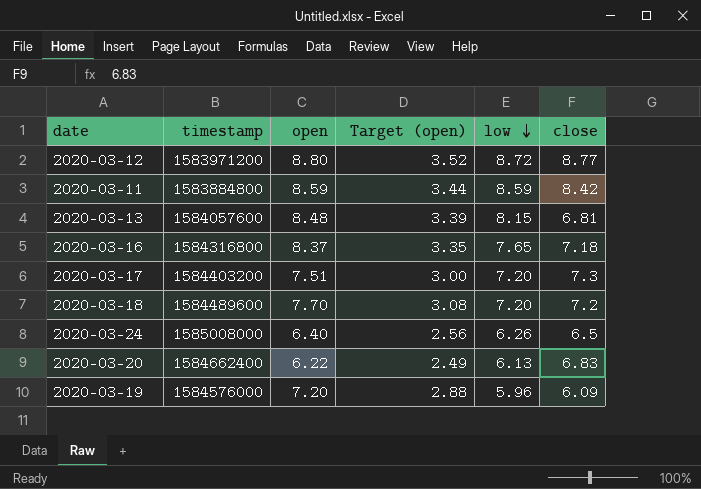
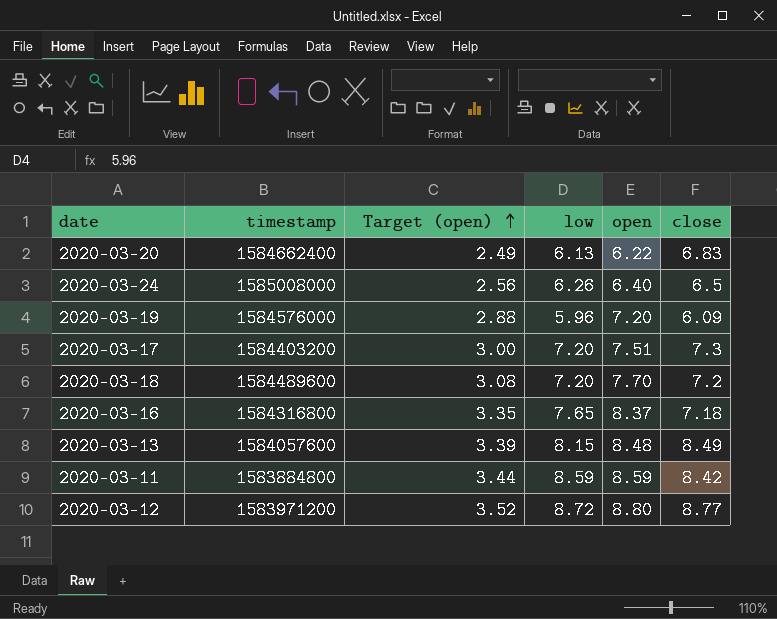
row order: low descending -> Target (open) ascending
column open | position: 3 -> 5
2020-03-13 | close: 6.81 -> 8.49

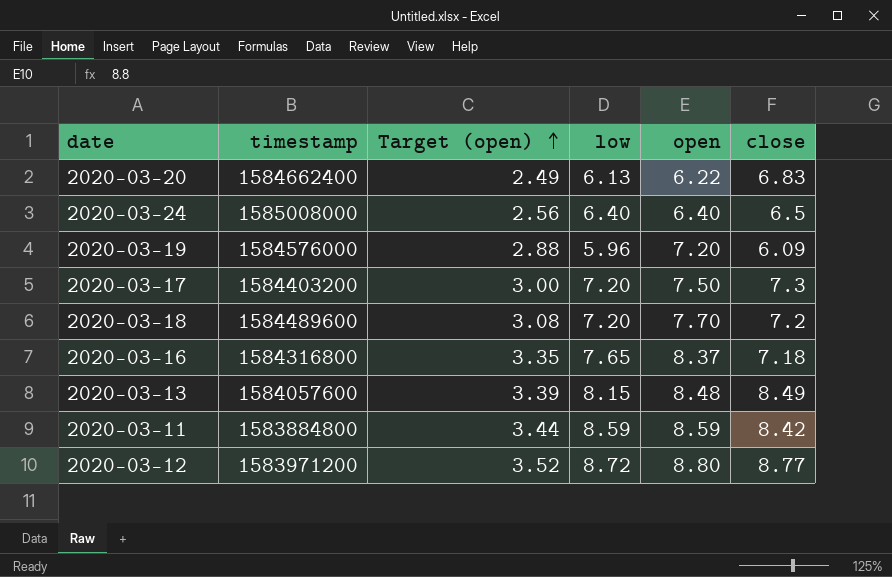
2020-03-24 | low: 6.26 -> 6.40
2020-03-17 | open: 7.51 -> 7.50

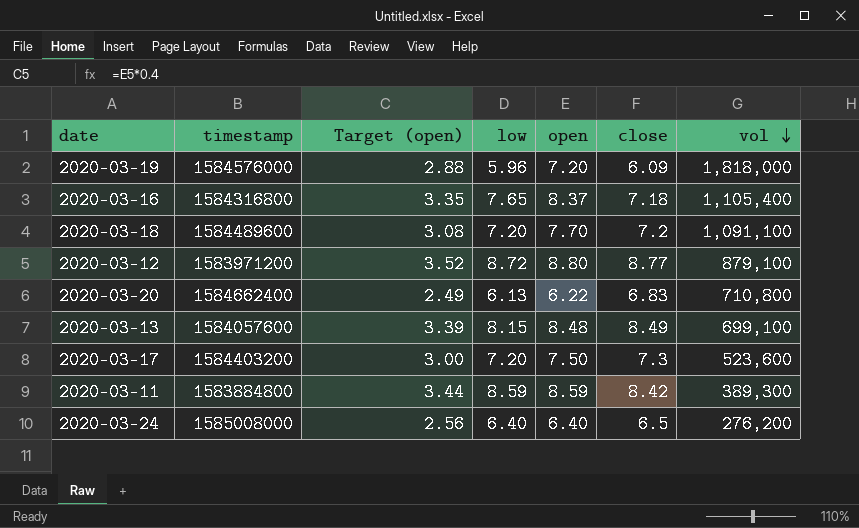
row order: Target (open) ascending -> vol descending
column vol | position: none -> 7

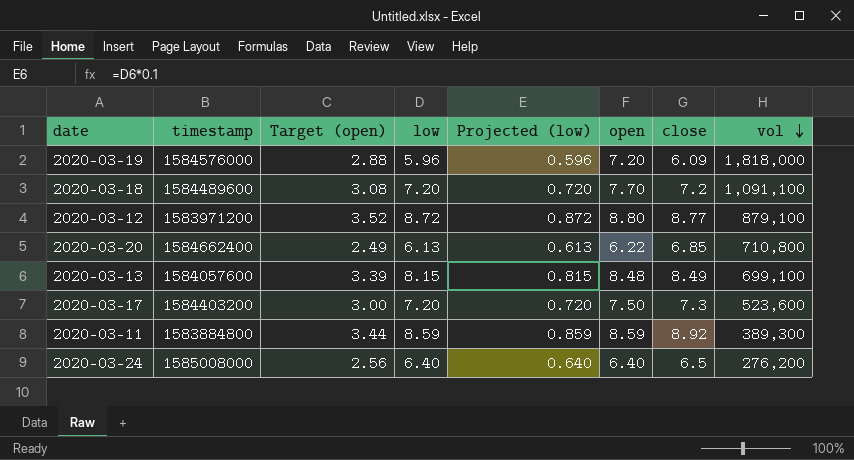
column Projected (low) | formula: none -> [low] * 0.1
row 2020-03-16: 1584316800 | 3.35 | 7.65 | 8.37 | 7.18 | 1,105,400 -> none
2020-03-20 | close: 6.83 -> 6.85
2020-03-11 | close: 8.42 -> 8.92

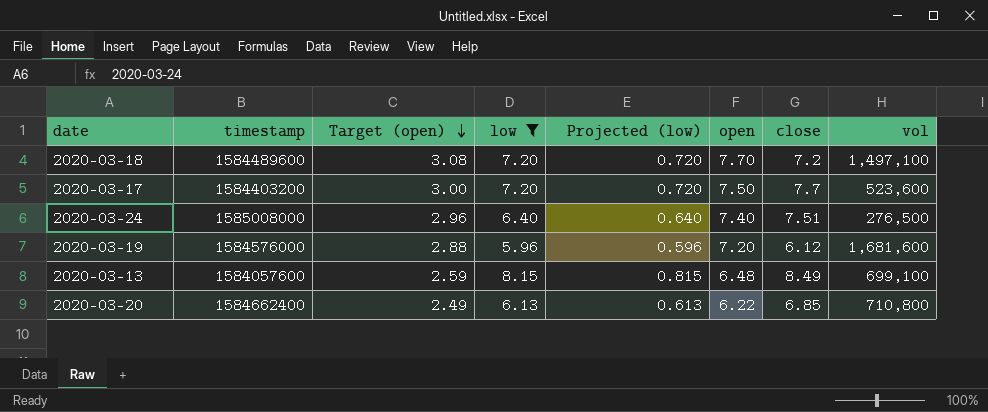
filter: none -> low <= 8.15
row order: vol descending -> Target (open) descending
2020-03-18 | vol: 1,091,100 -> 1,497,100
2020-03-17 | close: 7.3 -> 7.7
2020-03-24 | Target (open): 2.56 -> 2.96
2020-03-24 | open: 6.40 -> 7.40
2020-03-24 | close: 6.5 -> 7.51
2020-03-24 | vol: 276,200 -> 276,500
2020-03-19 | close: 6.09 -> 6.12
2020-03-19 | vol: 1,818,000 -> 1,681,600
2020-03-13 | Target (open): 3.39 -> 2.59
2020-03-13 | open: 8.48 -> 6.48

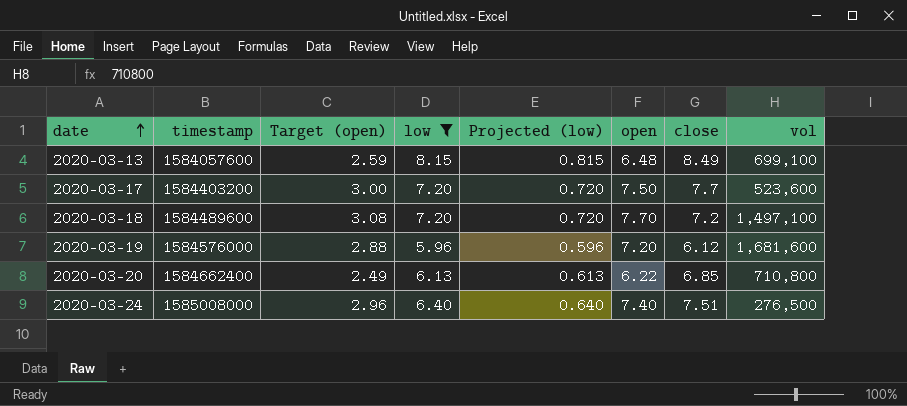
row order: Target (open) descending -> date ascending

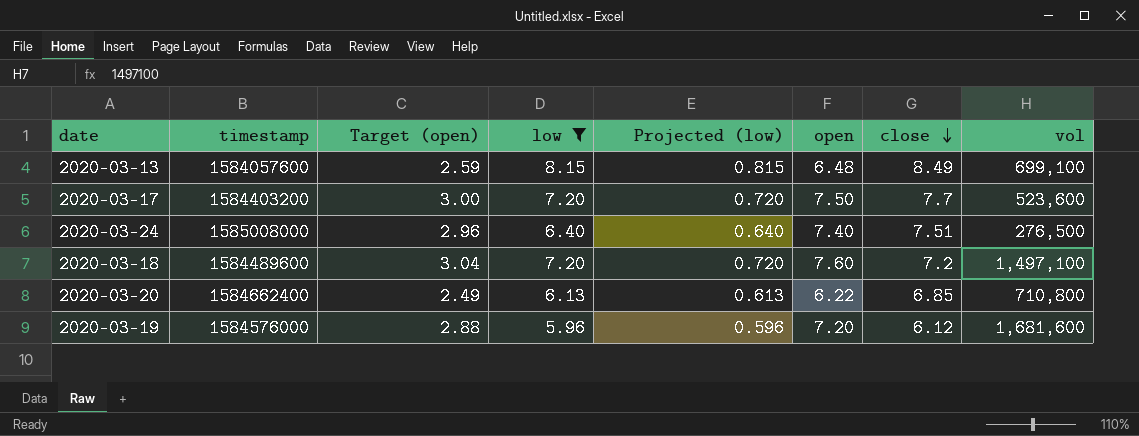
row order: date ascending -> close descending
2020-03-18 | Target (open): 3.08 -> 3.04
2020-03-18 | open: 7.70 -> 7.60

